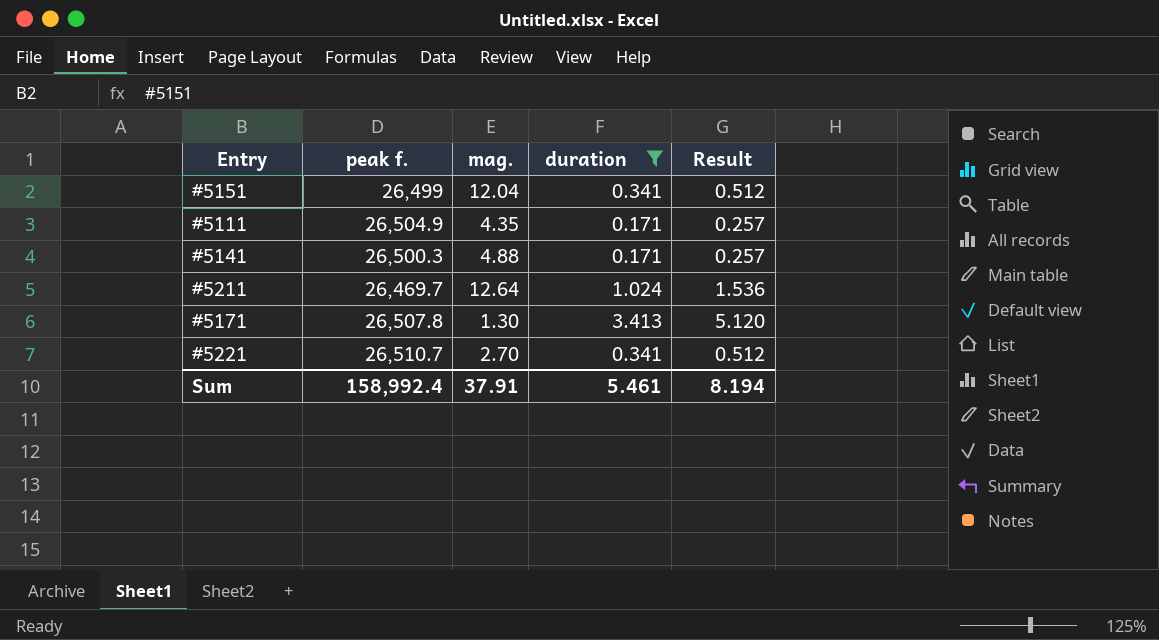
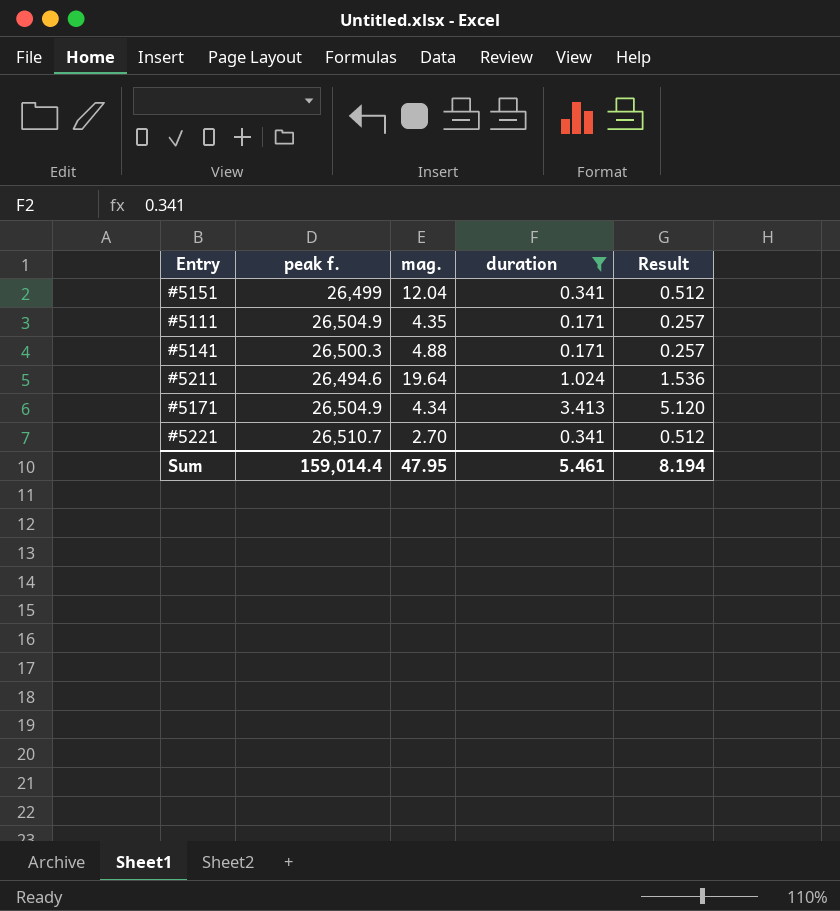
#5211 | peak f.: 26,469.7 -> 26,494.6
#5211 | mag.: 12.64 -> 19.64
#5171 | peak f.: 26,507.8 -> 26,504.9
#5171 | mag.: 1.30 -> 4.34
Sum | peak f.: 158,992.4 -> 159,014.4
Sum | mag.: 37.91 -> 47.95

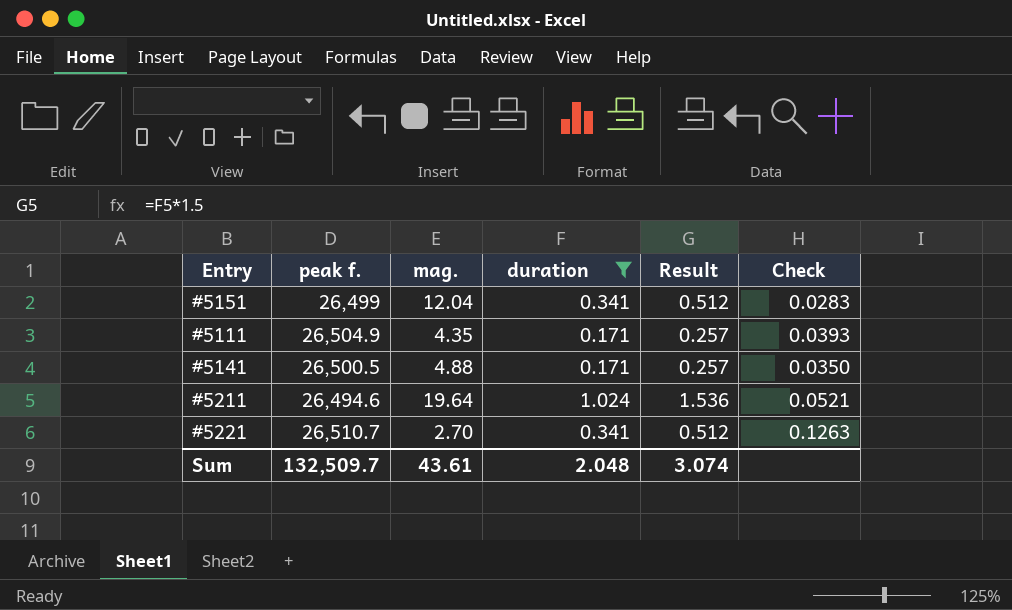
column Check | formula: none -> [duration] / [mag.]
row #5171: 26,504.9 | 4.34 | 3.413 | 5.120 -> none
#5141 | peak f.: 26,500.3 -> 26,500.5
Sum | peak f.: 159,014.4 -> 132,509.7
Sum | mag.: 47.95 -> 43.61
Sum | duration: 5.461 -> 2.048
Sum | Result: 8.194 -> 3.074

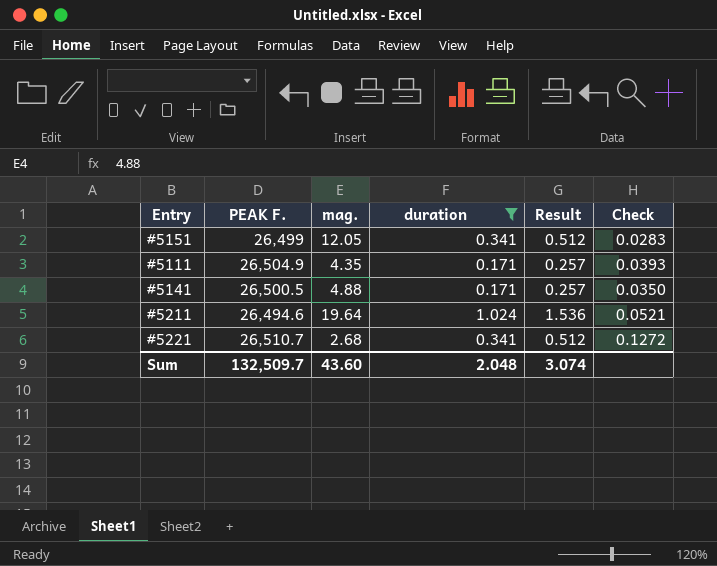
column name: peak f. -> PEAK F.
#5151 | mag.: 12.04 -> 12.05
#5221 | mag.: 2.70 -> 2.68
#5221 | Check: 0.1263 -> 0.1272
Sum | mag.: 43.61 -> 43.60

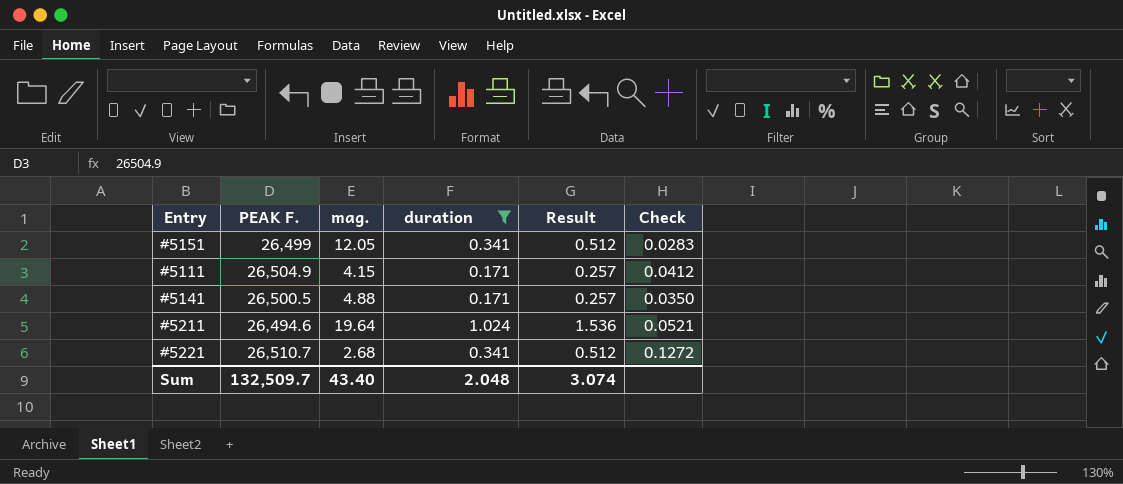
#5111 | mag.: 4.35 -> 4.15
#5111 | Check: 0.0393 -> 0.0412
Sum | mag.: 43.60 -> 43.40

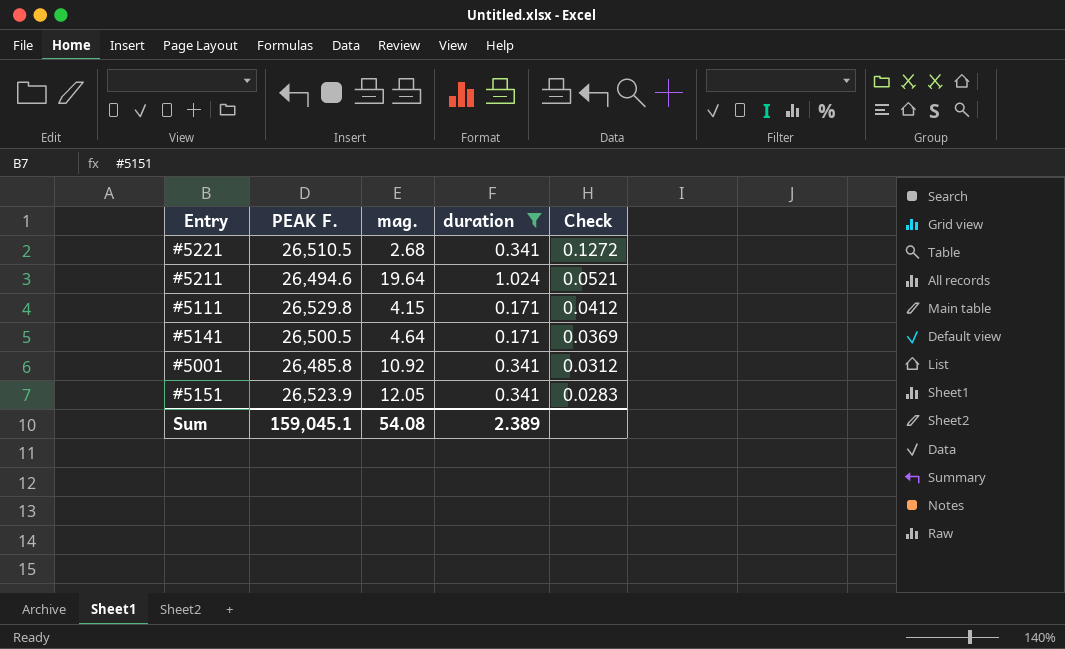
row order: none -> Check descending
column Result | formula: [duration] * 1.5 -> none
#5221 | PEAK F.: 26,510.7 -> 26,510.5
#5111 | PEAK F.: 26,504.9 -> 26,529.8
#5141 | mag.: 4.88 -> 4.64
#5141 | Check: 0.0350 -> 0.0369
row #5001: none -> 26,485.8 | 10.92 | 0.341 | 0.0312
#5151 | PEAK F.: 26,499 -> 26,523.9
Sum | PEAK F.: 132,509.7 -> 159,045.1
Sum | mag.: 43.40 -> 54.08
Sum | duration: 2.048 -> 2.389

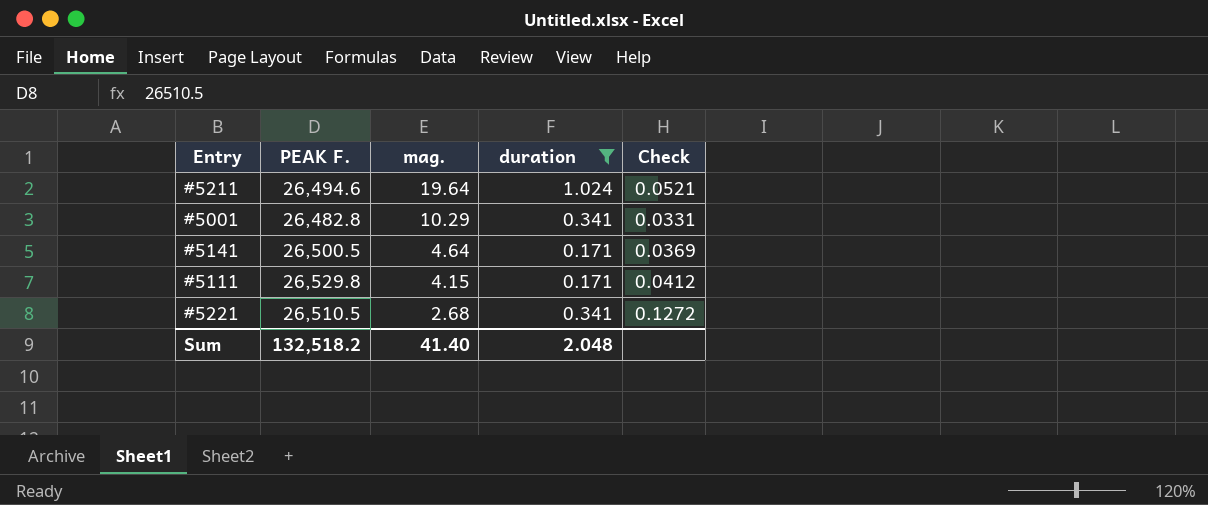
row order: Check descending -> mag. descending
row #5151: 26,523.9 | 12.05 | 0.341 | 0.0283 -> none
#5001 | PEAK F.: 26,485.8 -> 26,482.8
#5001 | mag.: 10.92 -> 10.29
#5001 | Check: 0.0312 -> 0.0331
Sum | PEAK F.: 159,045.1 -> 132,518.2
Sum | mag.: 54.08 -> 41.40
Sum | duration: 2.389 -> 2.048

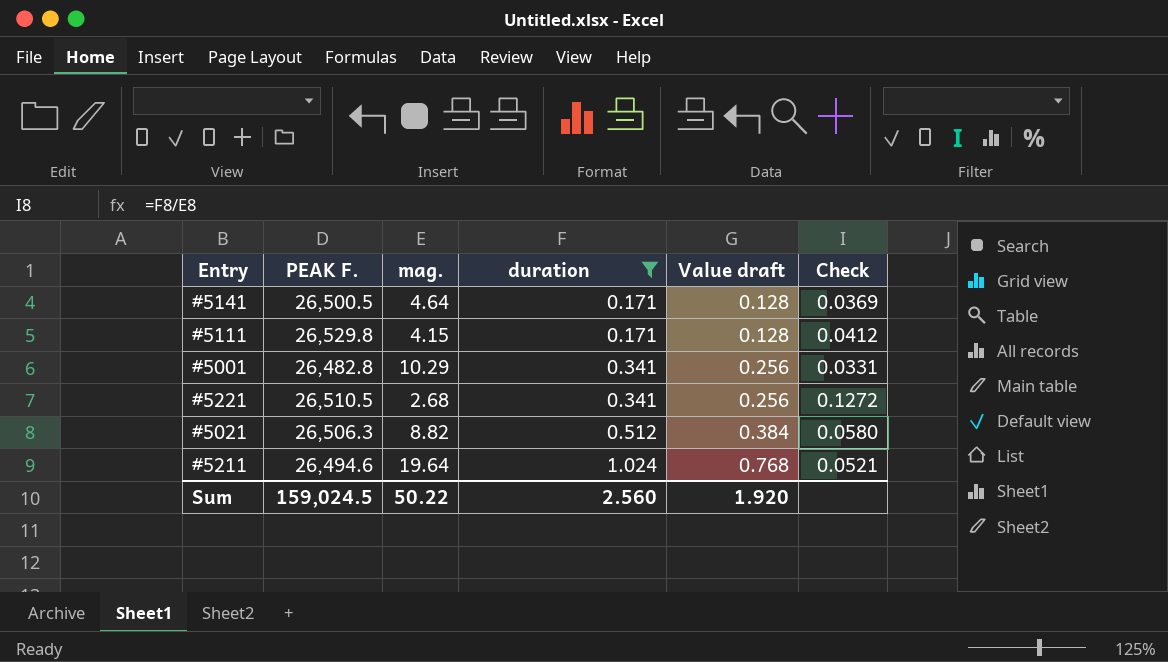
row order: mag. descending -> duration ascending
column Value draft | formula: none -> [duration] * 0.75
row #5021: none -> 26,506.3 | 8.82 | 0.512 | 0.384 | 0.0580
Sum | PEAK F.: 132,518.2 -> 159,024.5
Sum | mag.: 41.40 -> 50.22
Sum | duration: 2.048 -> 2.560

